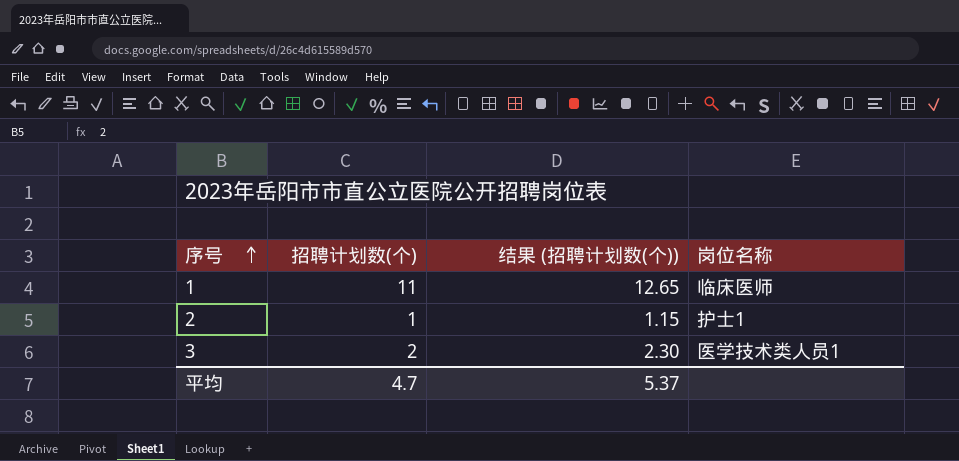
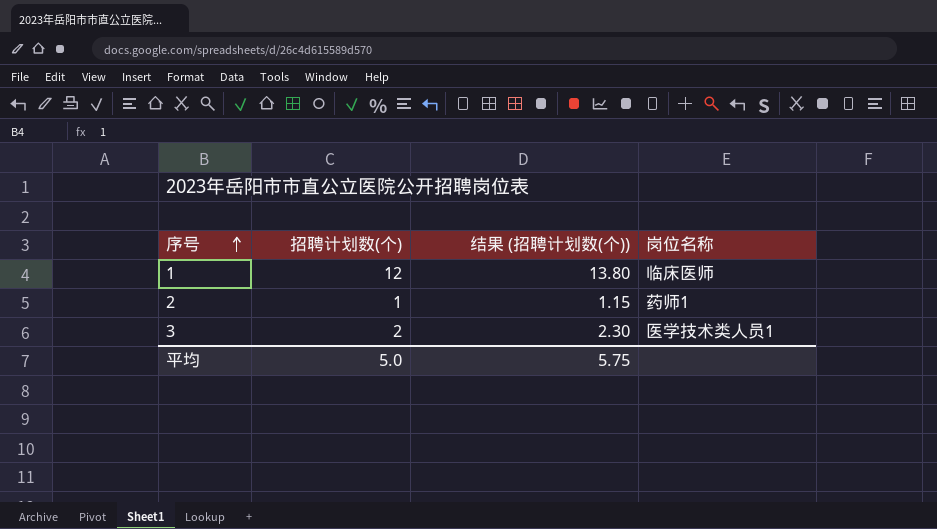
1 | 招聘计划数(个): 11 -> 12
1 | 结果 (招聘计划数(个)): 12.65 -> 13.80
2 | 岗位名称: 护士1 -> 药师1
平均 | 招聘计划数(个): 4.7 -> 5.0
平均 | 结果 (招聘计划数(个)): 5.37 -> 5.75

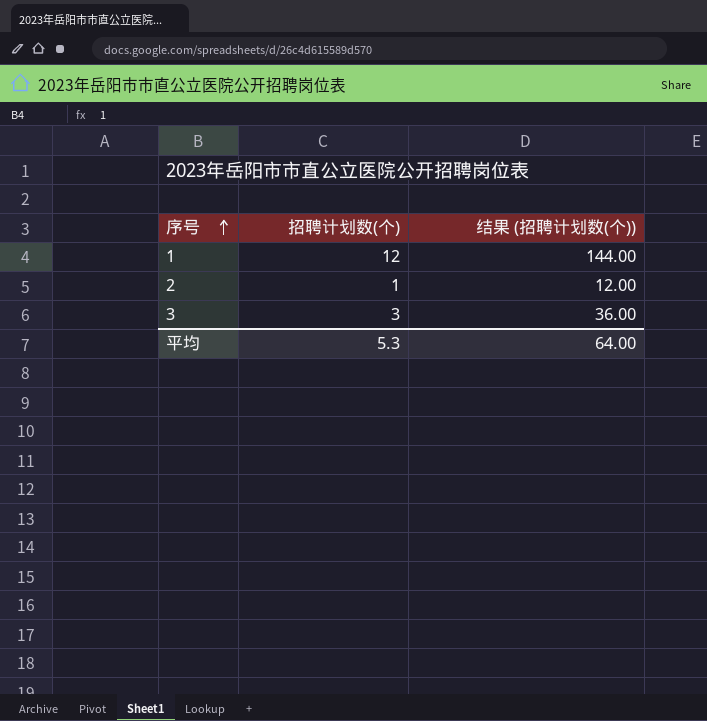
column 岗位名称 | position: 4 -> none
column 结果 (招聘计划数(个)) | formula: [招聘计划数(个)] * 1.15 -> [招聘计划数(个)] * 12
3 | 招聘计划数(个): 2 -> 3
平均 | 招聘计划数(个): 5.0 -> 5.3
平均 | 结果 (招聘计划数(个)): 5.75 -> 64.00

